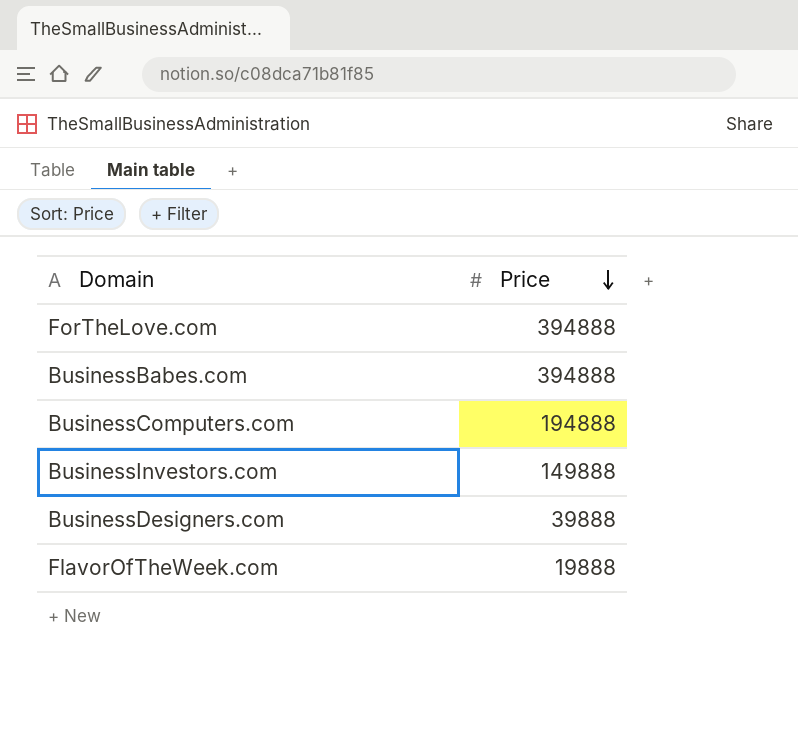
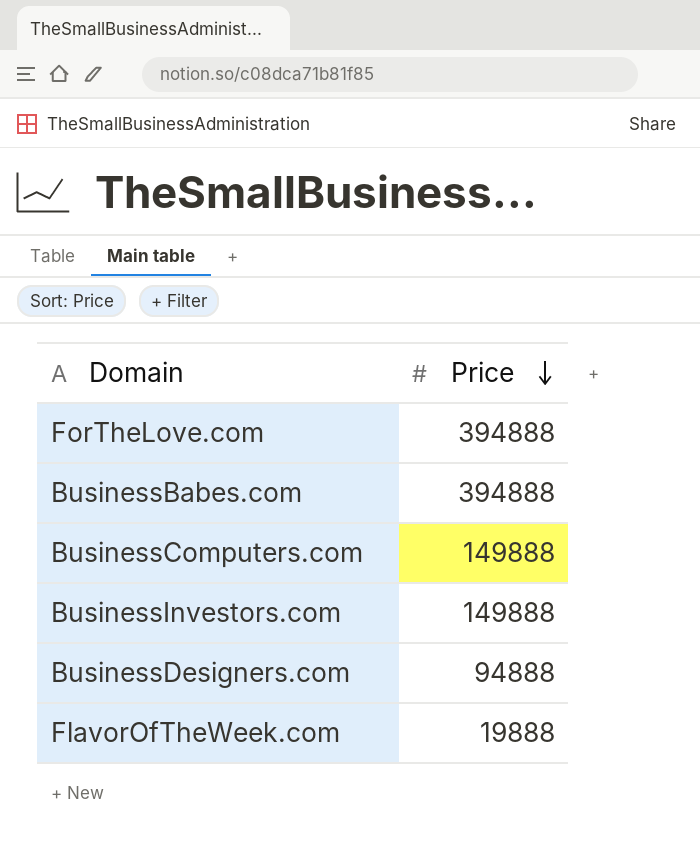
BusinessComputers.com | Price: 194888 -> 149888
BusinessDesigners.com | Price: 39888 -> 94888

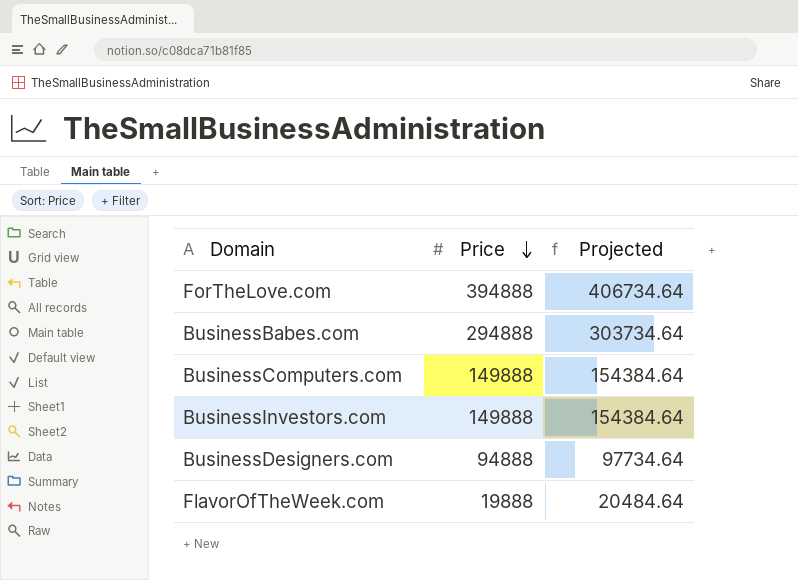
column Projected | formula: none -> [Price] * 1.03
BusinessBabes.com | Price: 394888 -> 294888

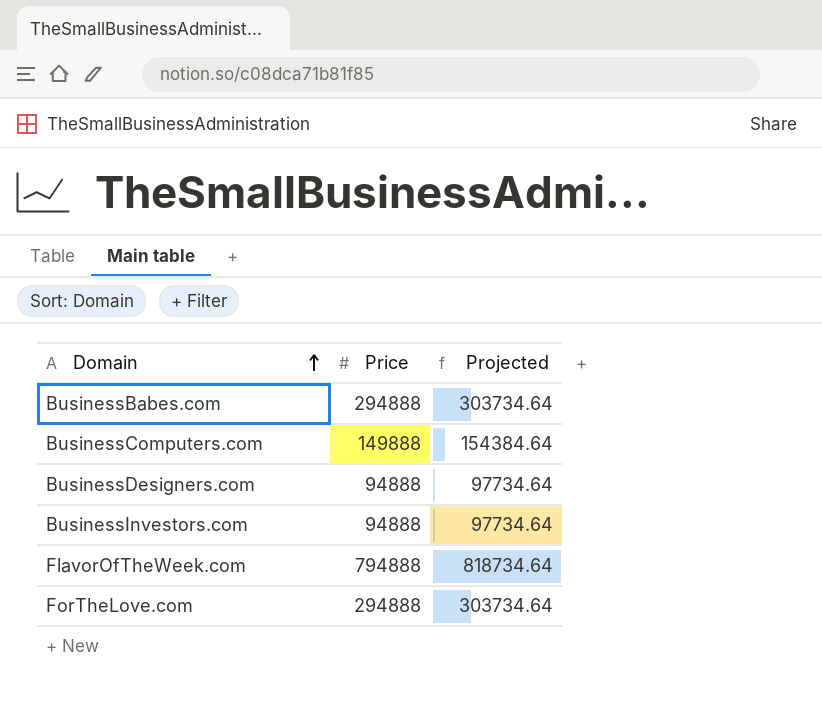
row order: Price descending -> Domain ascending
BusinessInvestors.com | Price: 149888 -> 94888
BusinessInvestors.com | Projected: 154384.64 -> 97734.64
FlavorOfTheWeek.com | Price: 19888 -> 794888
FlavorOfTheWeek.com | Projected: 20484.64 -> 818734.64
ForTheLove.com | Price: 394888 -> 294888
ForTheLove.com | Projected: 406734.64 -> 303734.64

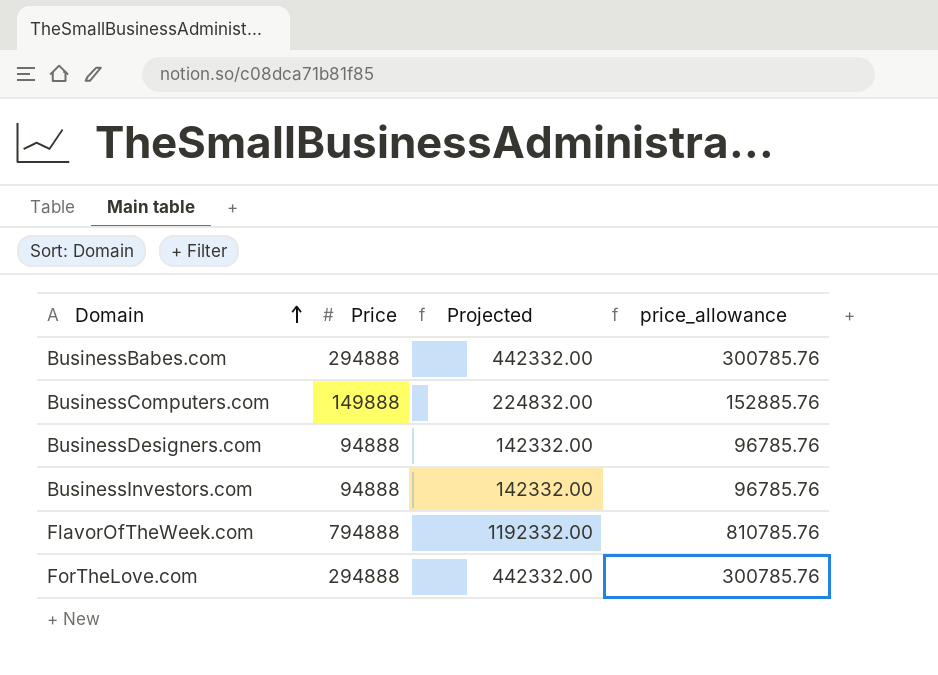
column Projected | formula: [Price] * 1.03 -> [Price] * 1.5
column price_allowance | formula: none -> [Price] * 1.02

